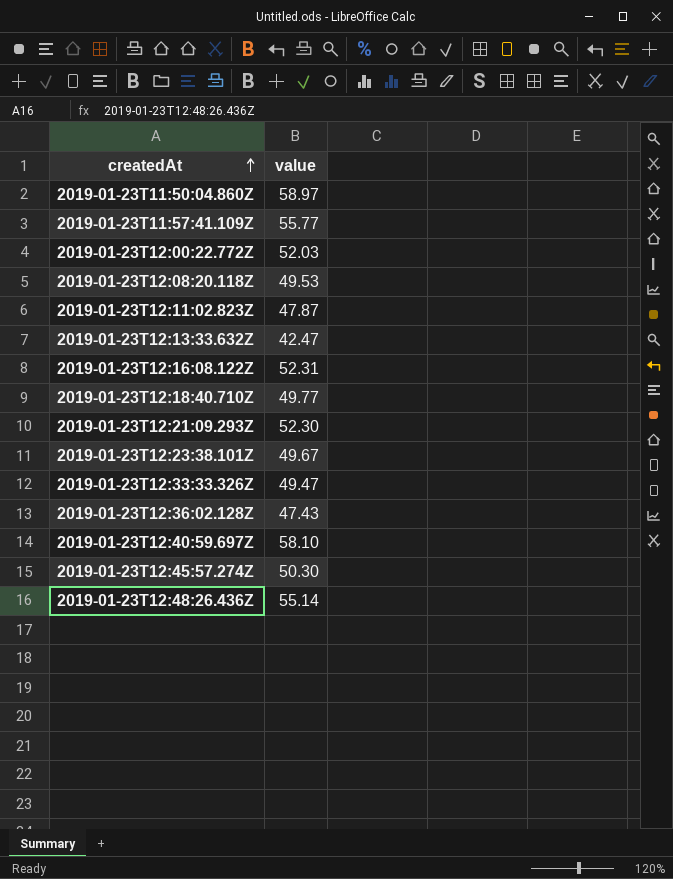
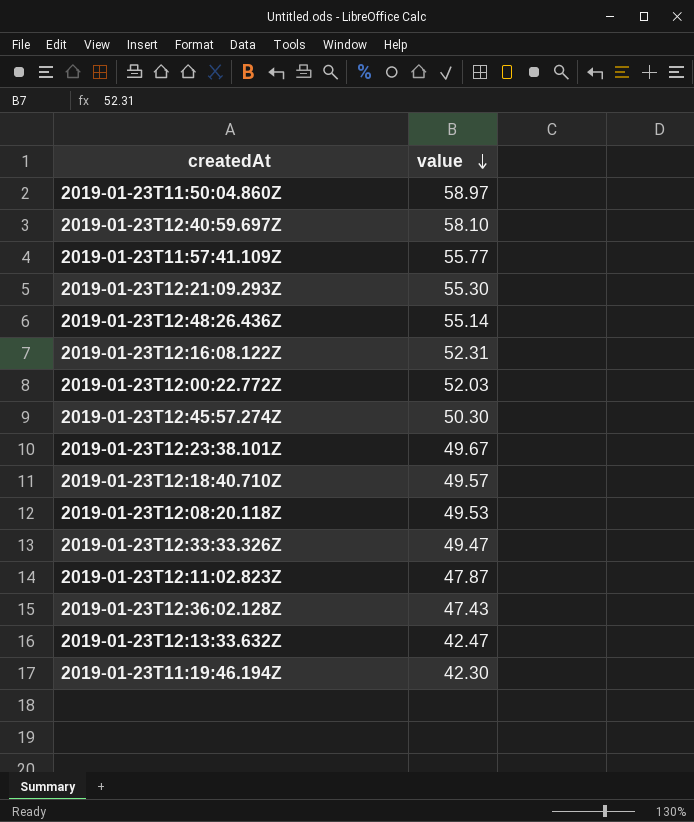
row order: createdAt ascending -> value descending
2019-01-23T12:21:09.293Z | value: 52.30 -> 55.30
2019-01-23T12:18:40.710Z | value: 49.77 -> 49.57
row 2019-01-23T11:19:46.194Z: none -> 42.30

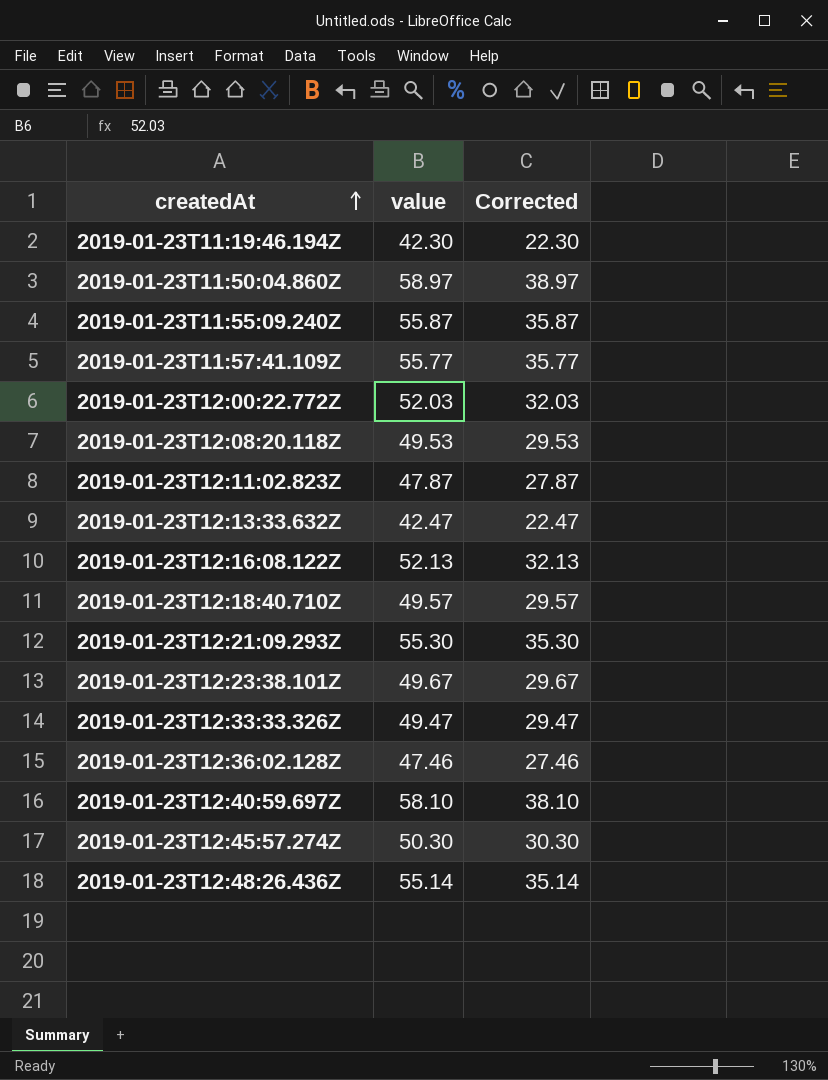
row order: value descending -> createdAt ascending
column Corrected | formula: none -> [value] - 20
row 2019-01-23T11:55:09.240Z: none -> 55.87 | 35.87
2019-01-23T12:16:08.122Z | value: 52.31 -> 52.13
2019-01-23T12:36:02.128Z | value: 47.43 -> 47.46

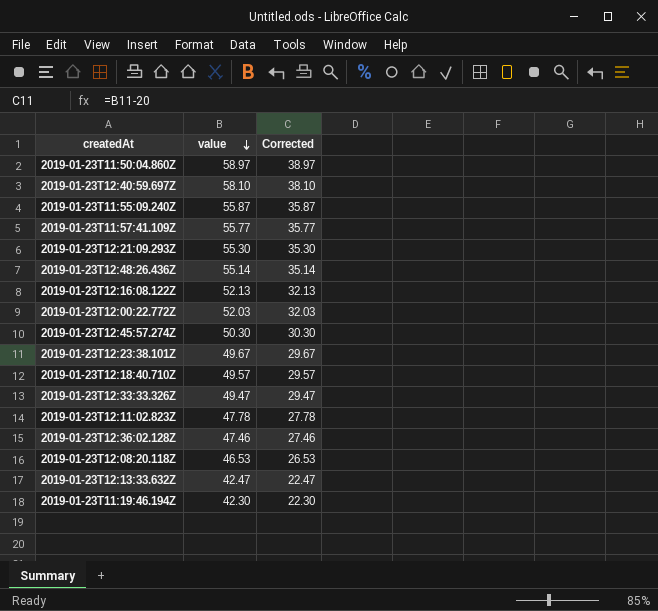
row order: createdAt ascending -> value descending
2019-01-23T12:11:02.823Z | value: 47.87 -> 47.78
2019-01-23T12:11:02.823Z | Corrected: 27.87 -> 27.78
2019-01-23T12:08:20.118Z | value: 49.53 -> 46.53
2019-01-23T12:08:20.118Z | Corrected: 29.53 -> 26.53

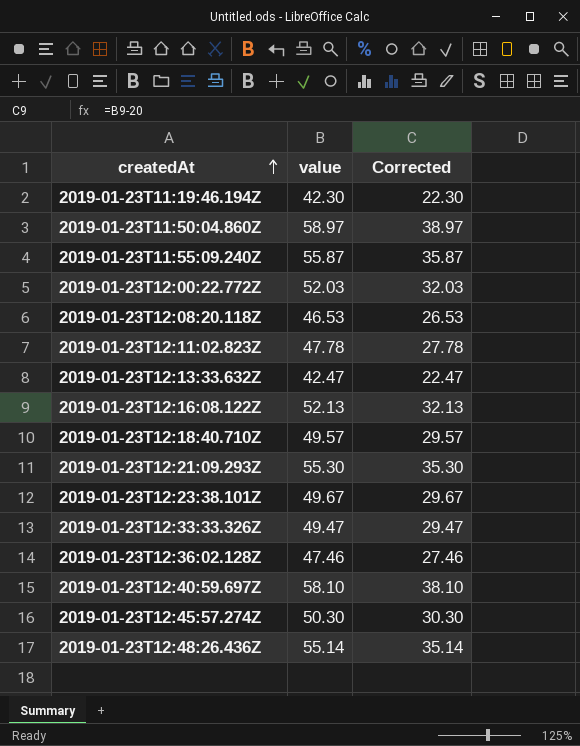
row order: value descending -> createdAt ascending
row 2019-01-23T11:57:41.109Z: 55.77 | 35.77 -> none

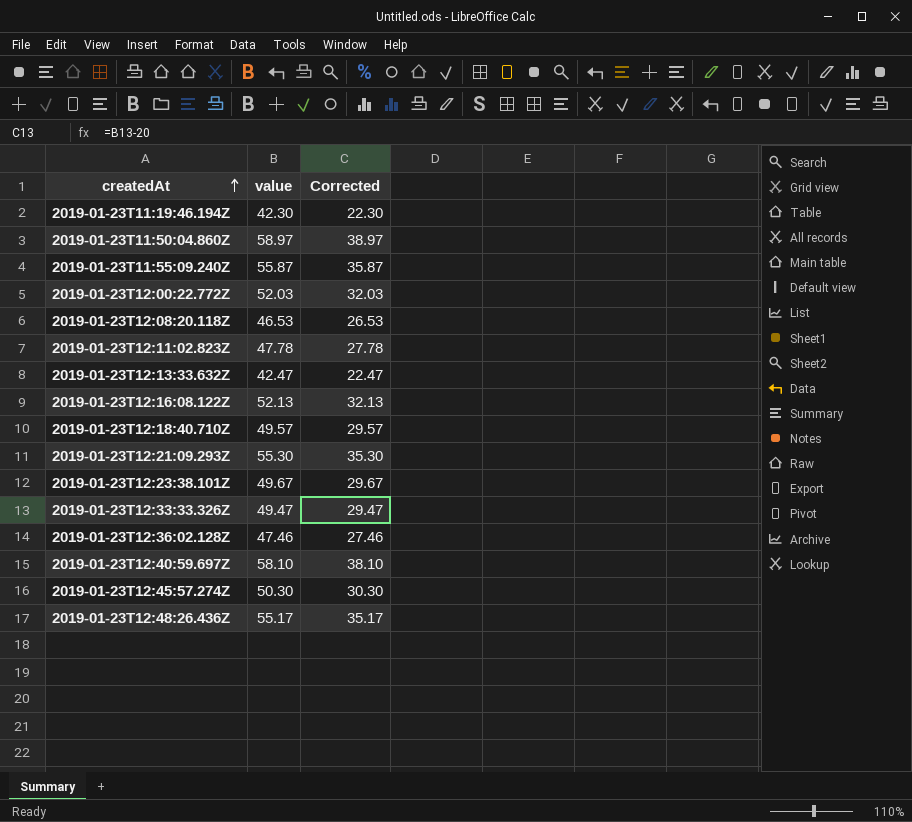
2019-01-23T12:48:26.436Z | value: 55.14 -> 55.17
2019-01-23T12:48:26.436Z | Corrected: 35.14 -> 35.17

